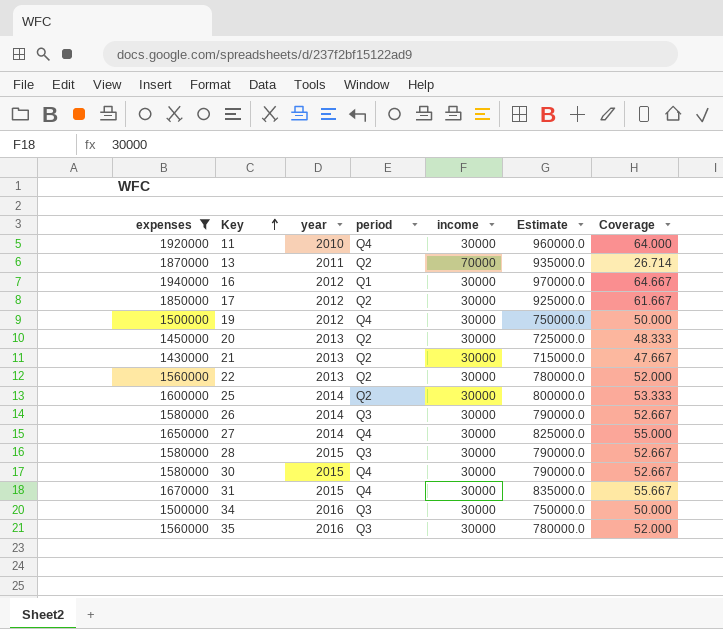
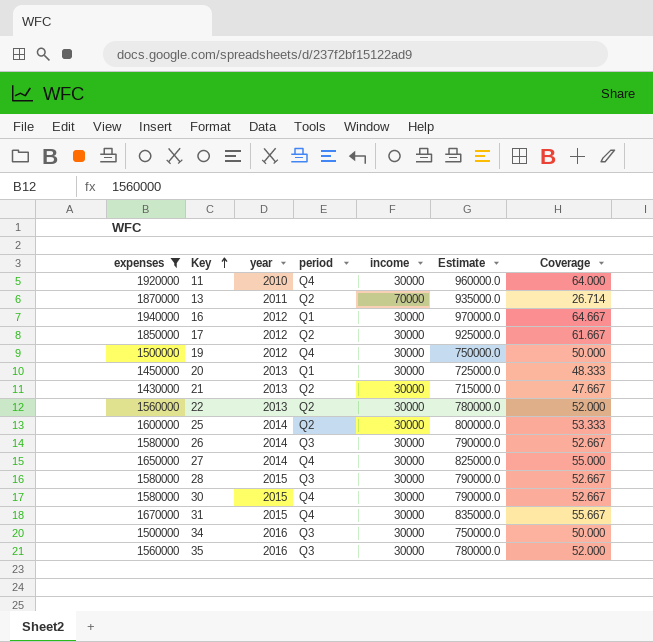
20 | period: Q2 -> Q1

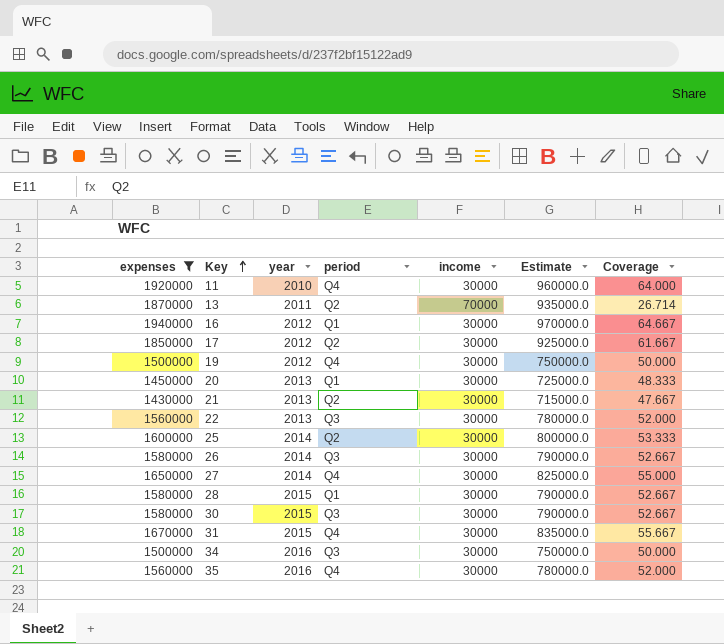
22 | period: Q2 -> Q3
28 | period: Q3 -> Q1
30 | period: Q4 -> Q3
35 | period: Q3 -> Q4

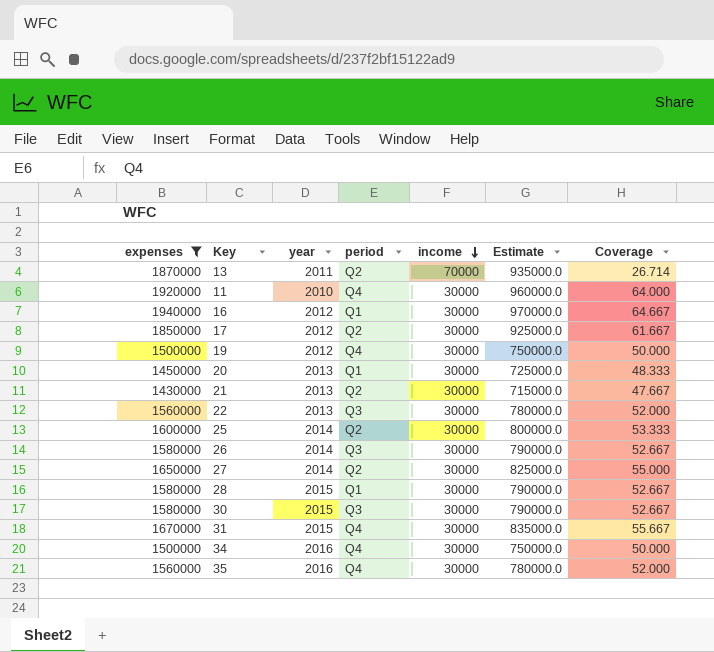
row order: Key ascending -> income descending
27 | period: Q4 -> Q2
34 | period: Q3 -> Q4

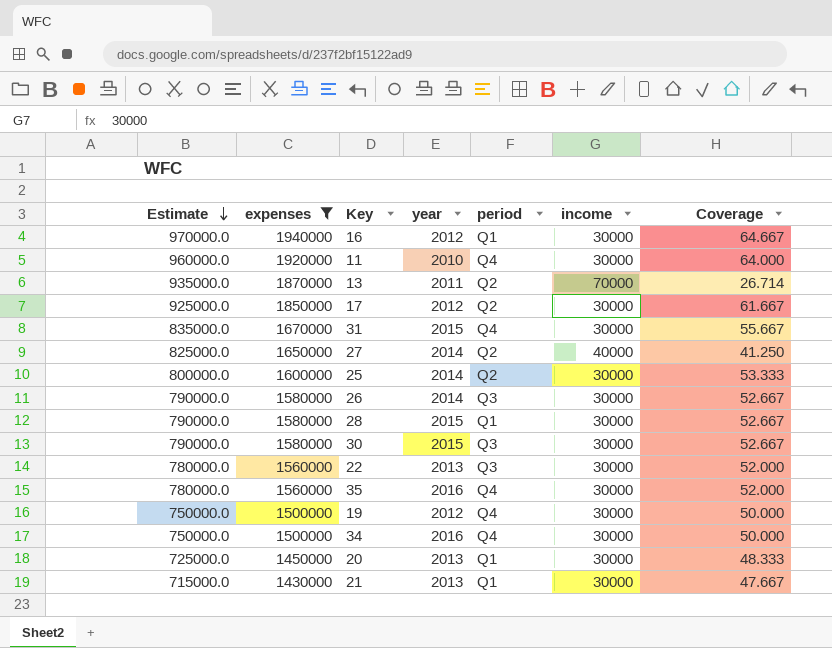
row order: income descending -> Estimate descending
column Estimate | position: 6 -> 1
27 | income: 30000 -> 40000
27 | Coverage: 55.000 -> 41.250
21 | period: Q2 -> Q1

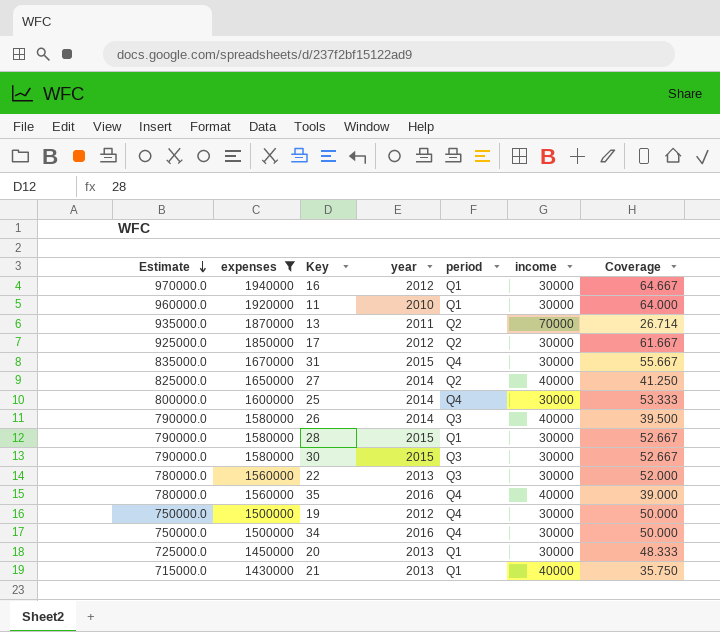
11 | period: Q4 -> Q1
25 | period: Q2 -> Q4
26 | income: 30000 -> 40000
26 | Coverage: 52.667 -> 39.500
35 | income: 30000 -> 40000
35 | Coverage: 52.000 -> 39.000
21 | income: 30000 -> 40000
21 | Coverage: 47.667 -> 35.750

